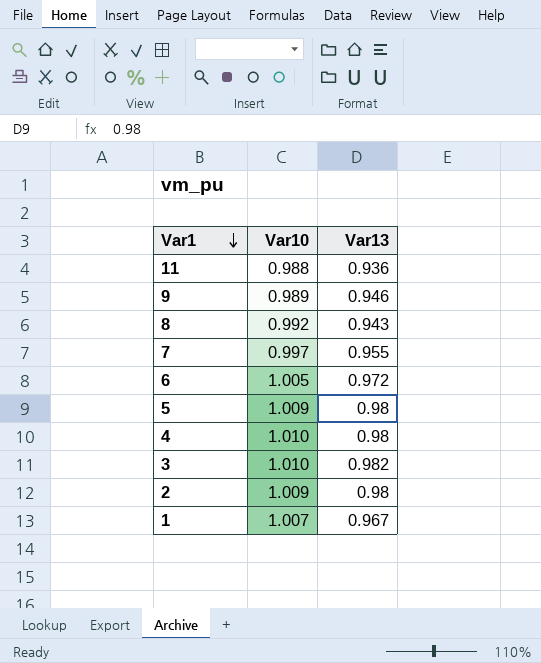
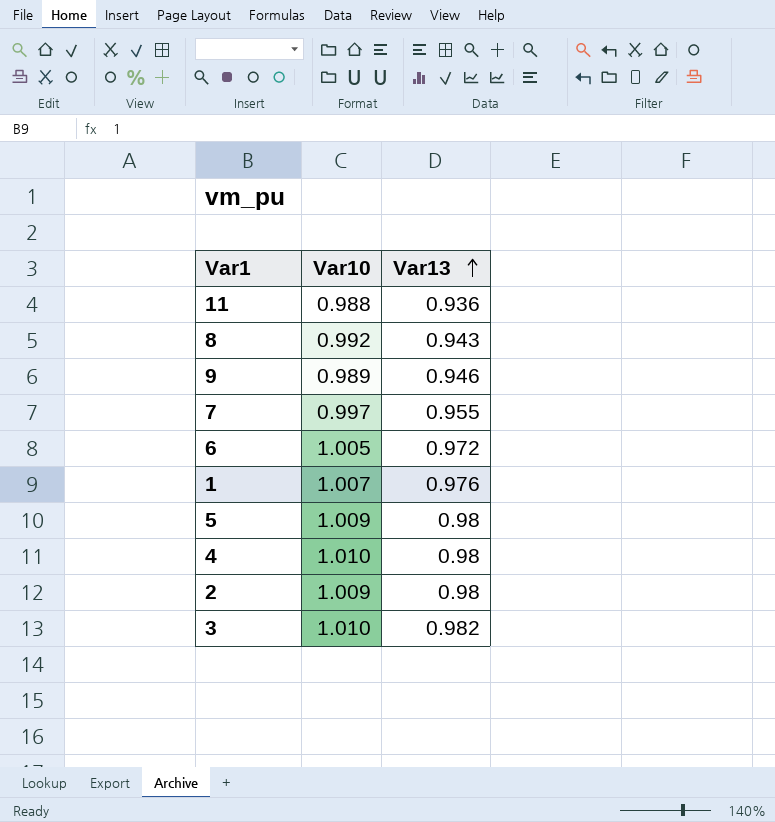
row order: Var1 descending -> Var13 ascending
1 | Var13: 0.967 -> 0.976

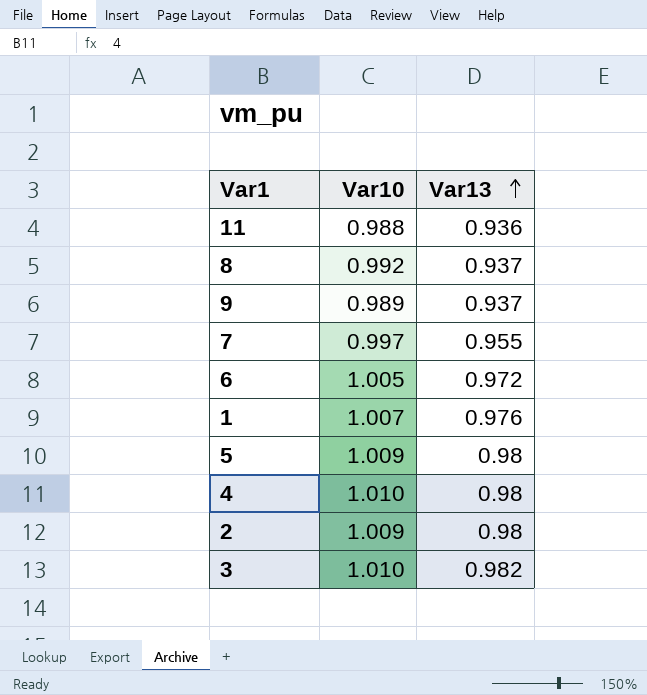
8 | Var13: 0.943 -> 0.937
9 | Var13: 0.946 -> 0.937

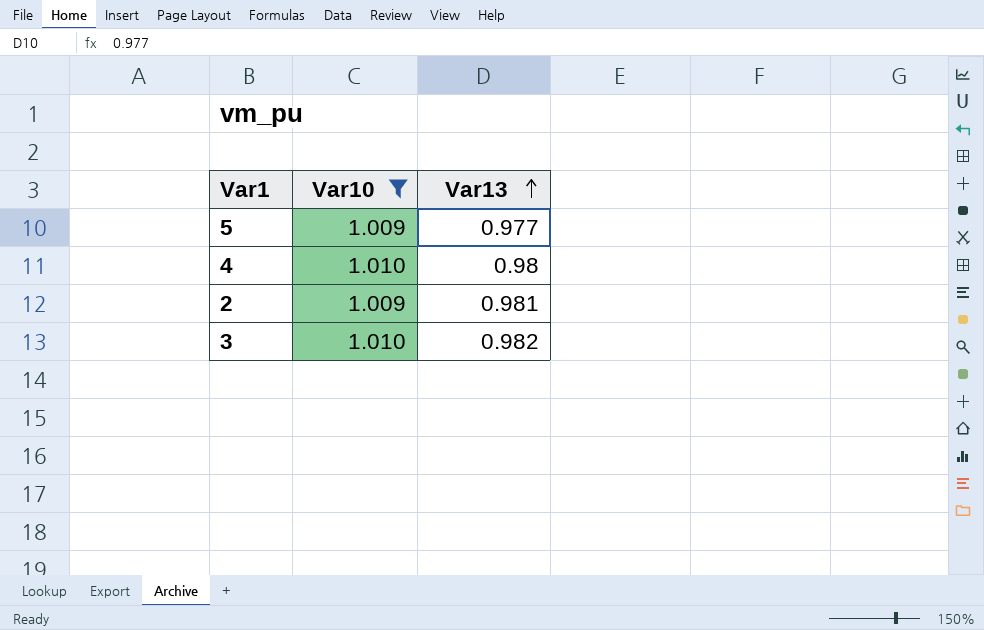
filter: none -> Var10 >= 1.009
5 | Var13: 0.98 -> 0.977
2 | Var13: 0.98 -> 0.981

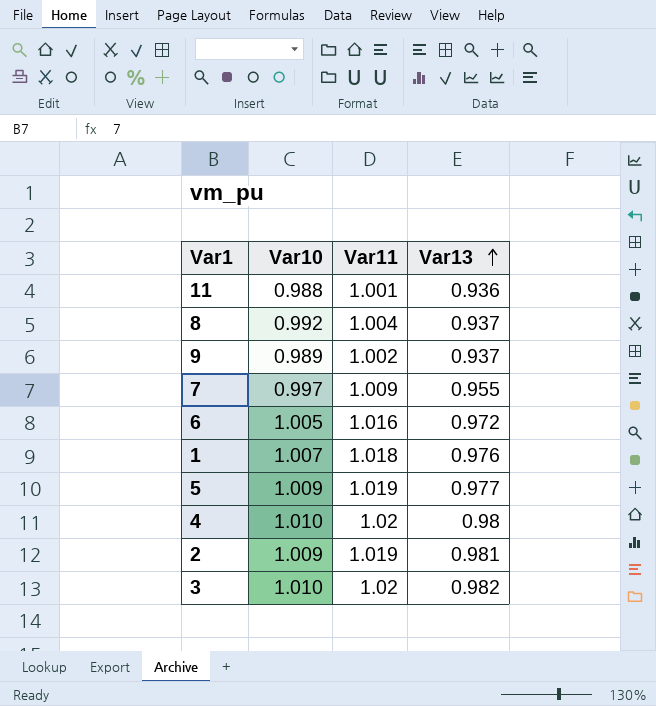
filter: Var10 >= 1.009 -> none
column Var11 | position: none -> 3

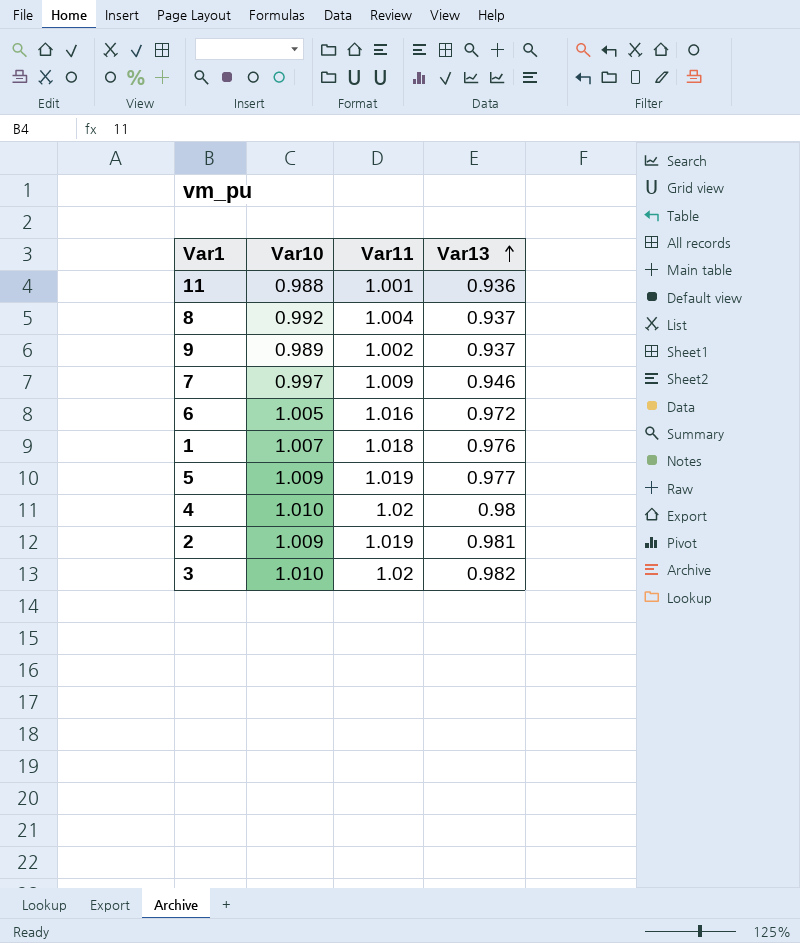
7 | Var13: 0.955 -> 0.946

